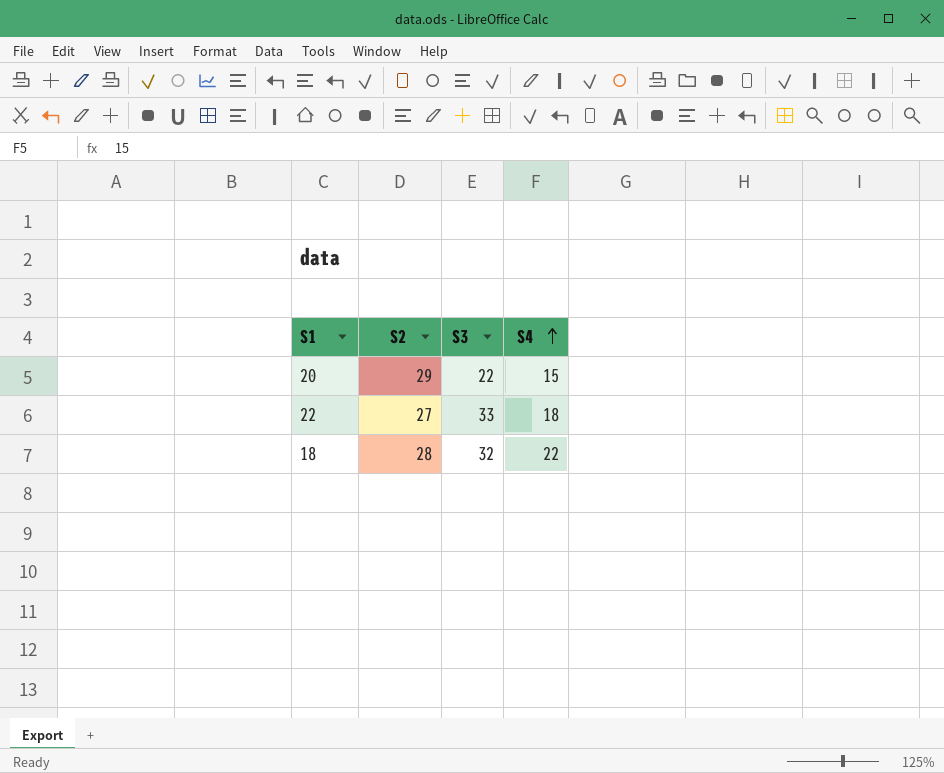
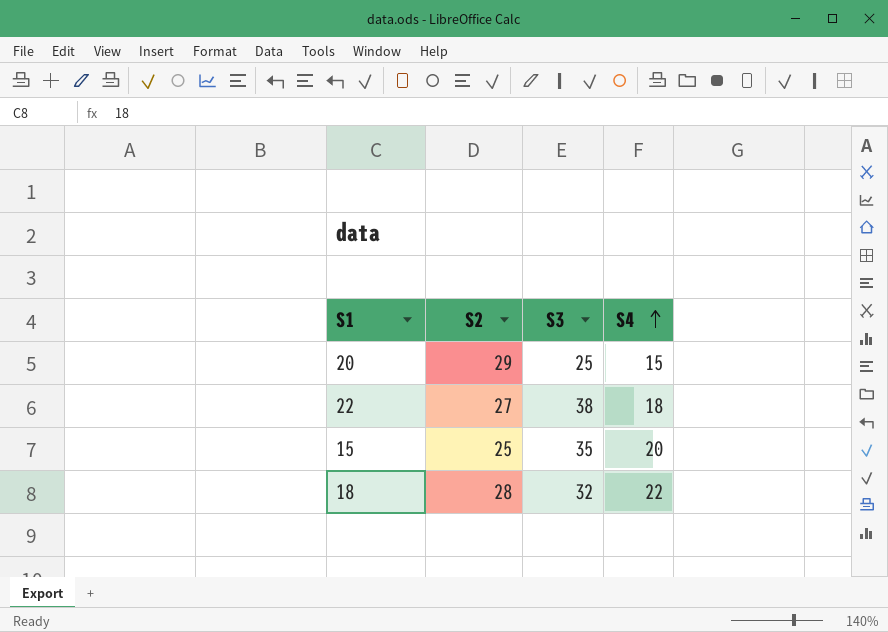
20 | S3: 22 -> 25
22 | S3: 33 -> 38
row 15: none -> 25 | 35 | 20

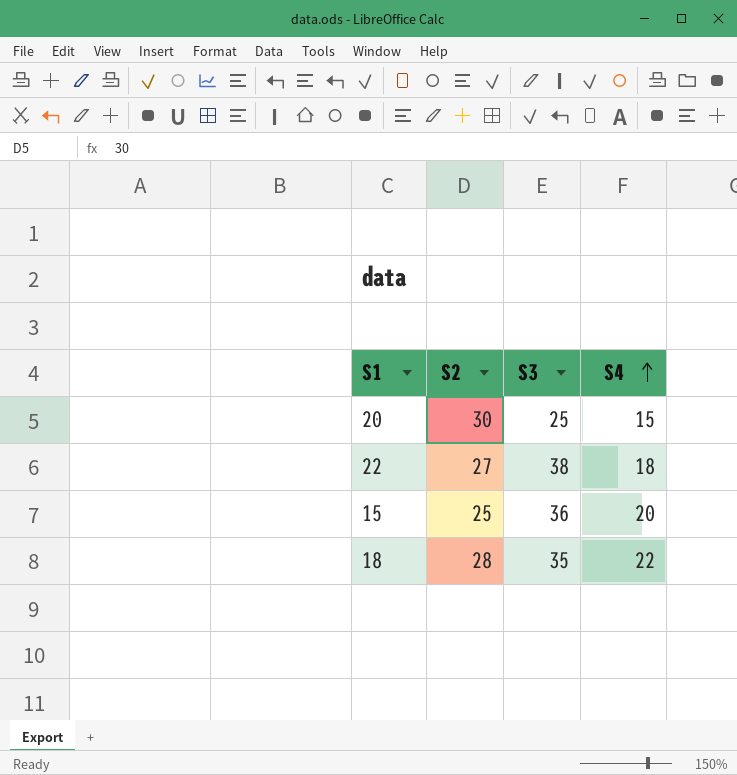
20 | S2: 29 -> 30
15 | S3: 35 -> 36
18 | S3: 32 -> 35

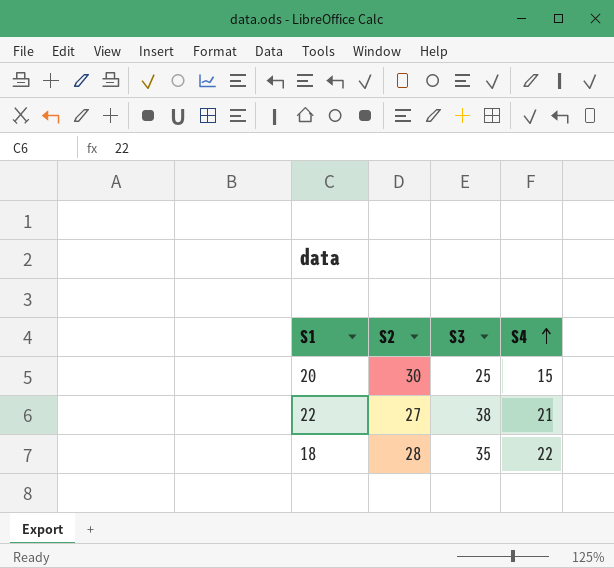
row 15: 25 | 36 | 20 -> none
22 | S4: 18 -> 21

